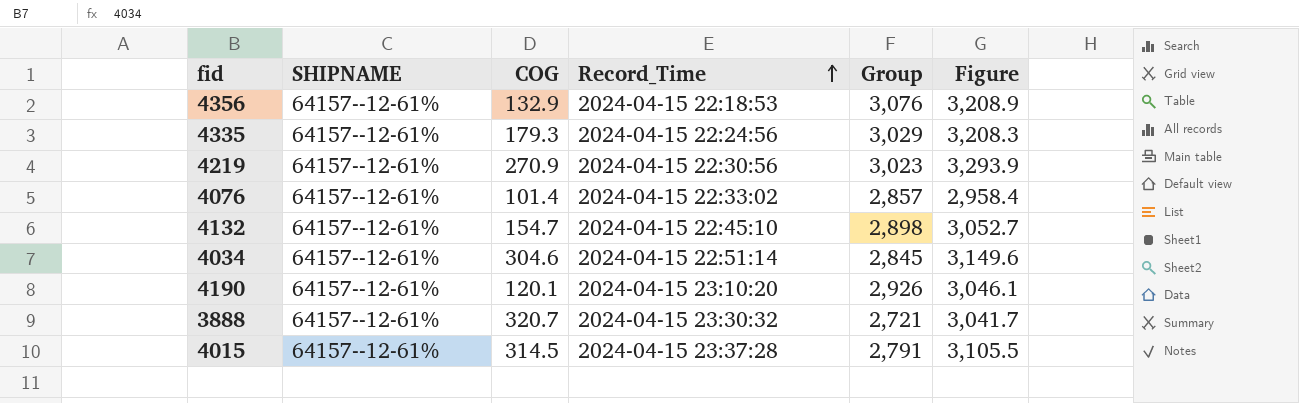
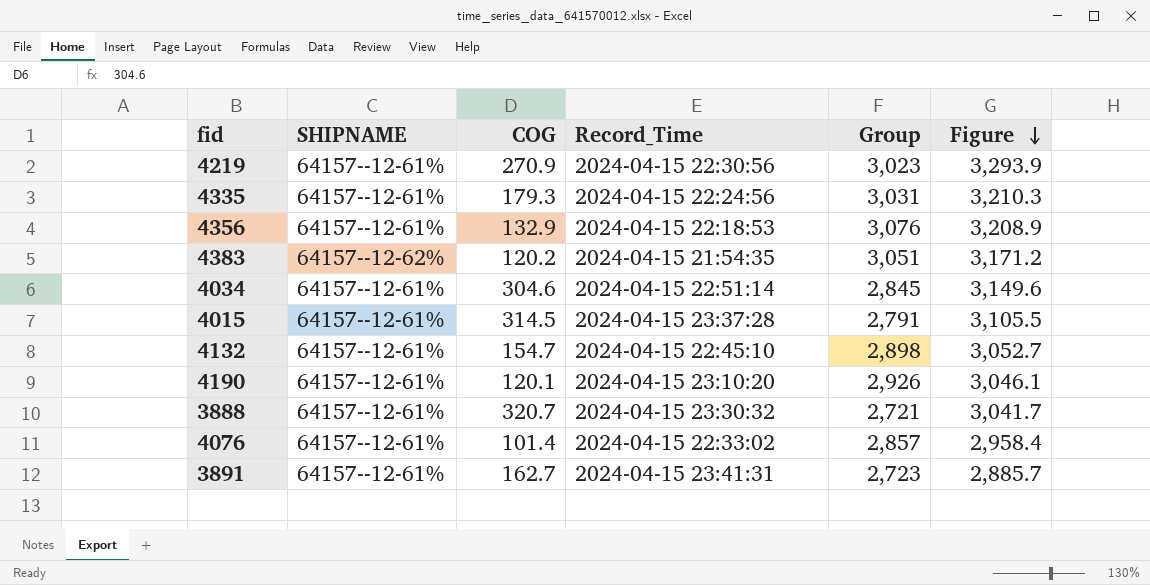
row order: Record_Time ascending -> Figure descending
4335 | Group: 3,029 -> 3,031
4335 | Figure: 3,208.3 -> 3,210.3
row 4383: none -> 64157--12-62% | 120.2 | 2024-04-15 21:54:35 | 3,051 | 3,171.2
row 3891: none -> 64157--12-61% | 162.7 | 2024-04-15 23:41:31 | 2,723 | 2,885.7

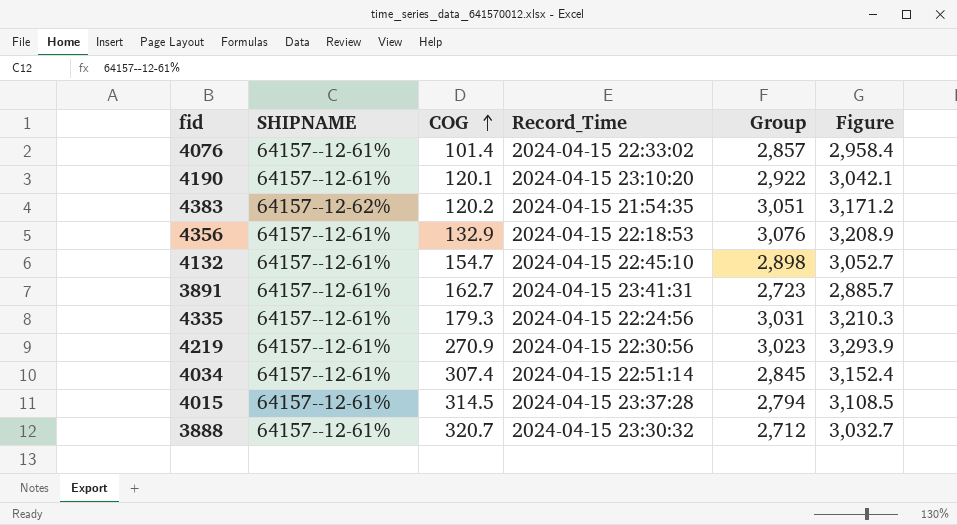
row order: Figure descending -> COG ascending
4190 | Group: 2,926 -> 2,922
4190 | Figure: 3,046.1 -> 3,042.1
4034 | COG: 304.6 -> 307.4
4034 | Figure: 3,149.6 -> 3,152.4
4015 | Group: 2,791 -> 2,794
4015 | Figure: 3,105.5 -> 3,108.5
3888 | Group: 2,721 -> 2,712
3888 | Figure: 3,041.7 -> 3,032.7

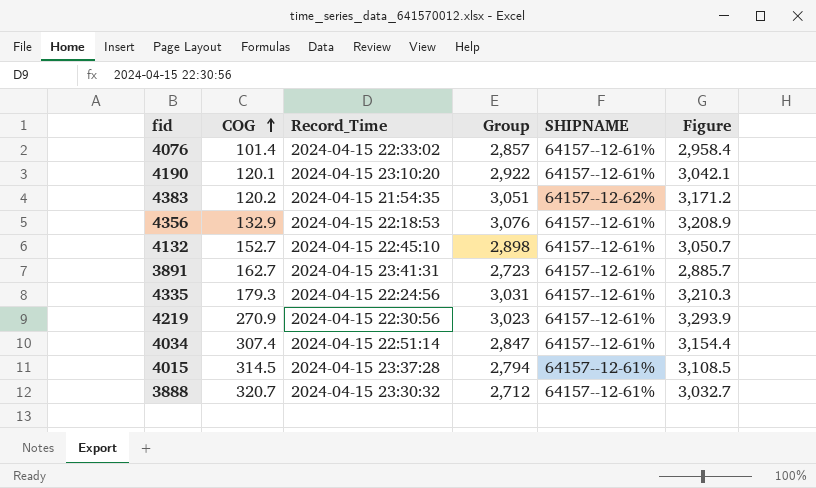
column SHIPNAME | position: 2 -> 5
4132 | COG: 154.7 -> 152.7
4132 | Figure: 3,052.7 -> 3,050.7
4034 | Group: 2,845 -> 2,847
4034 | Figure: 3,152.4 -> 3,154.4

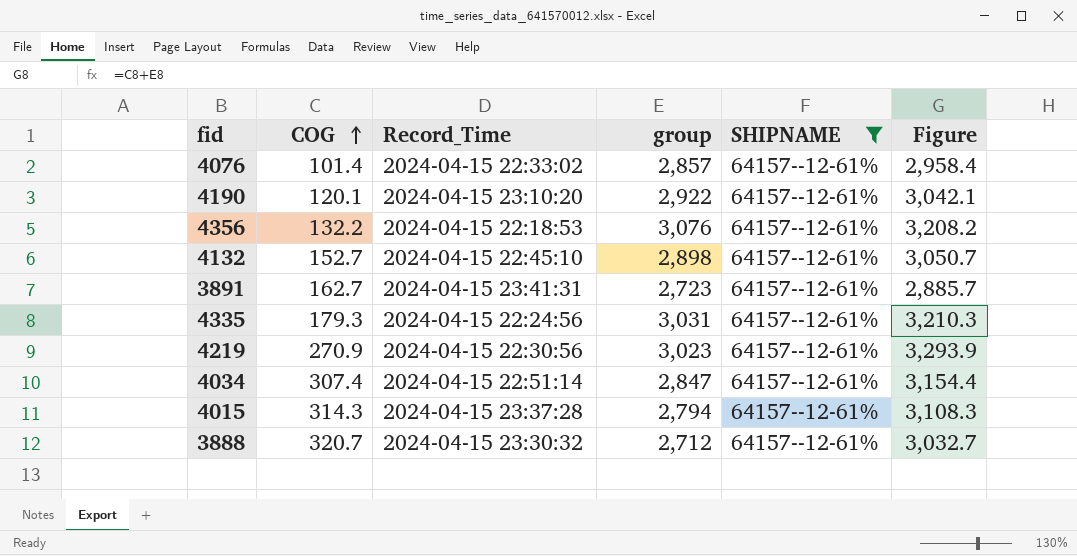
filter: none -> SHIPNAME = 64157--12-61%
column name: Group -> group
4356 | COG: 132.9 -> 132.2
4356 | Figure: 3,208.9 -> 3,208.2
4015 | COG: 314.5 -> 314.3
4015 | Figure: 3,108.5 -> 3,108.3

